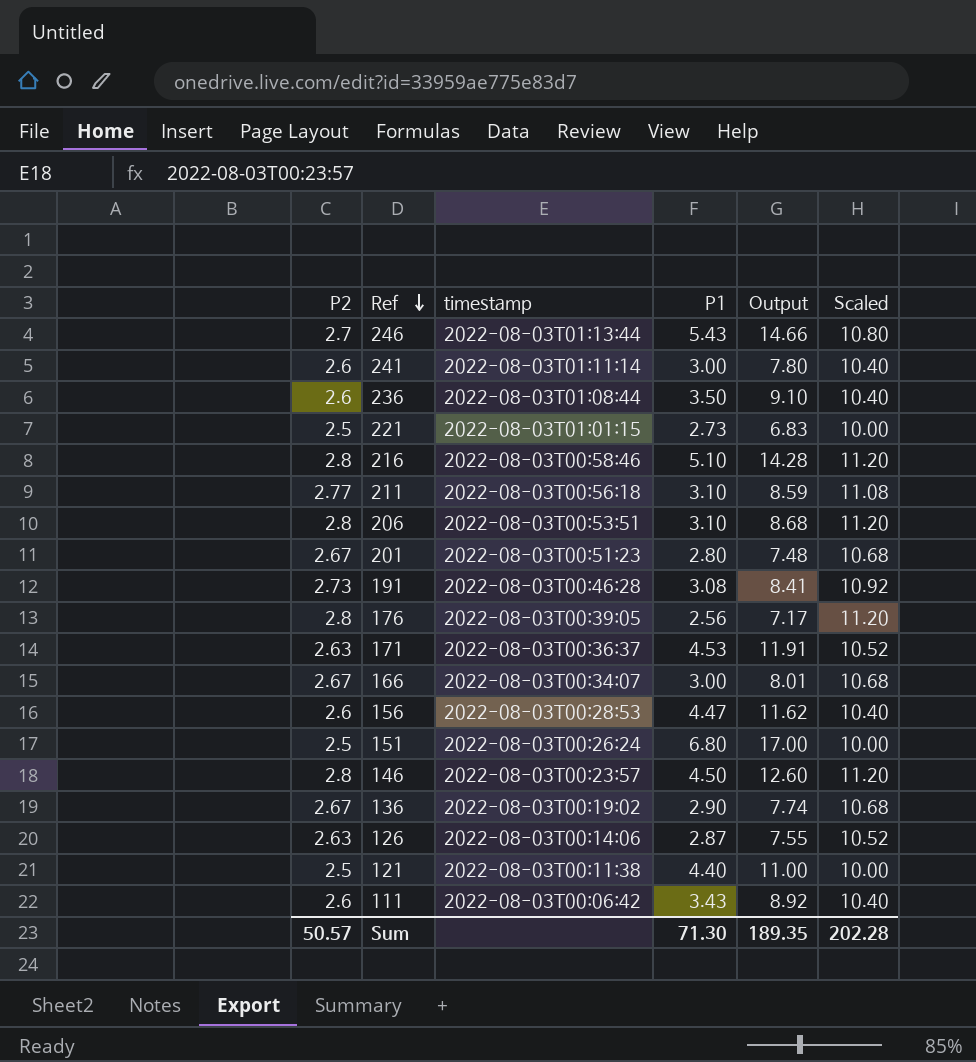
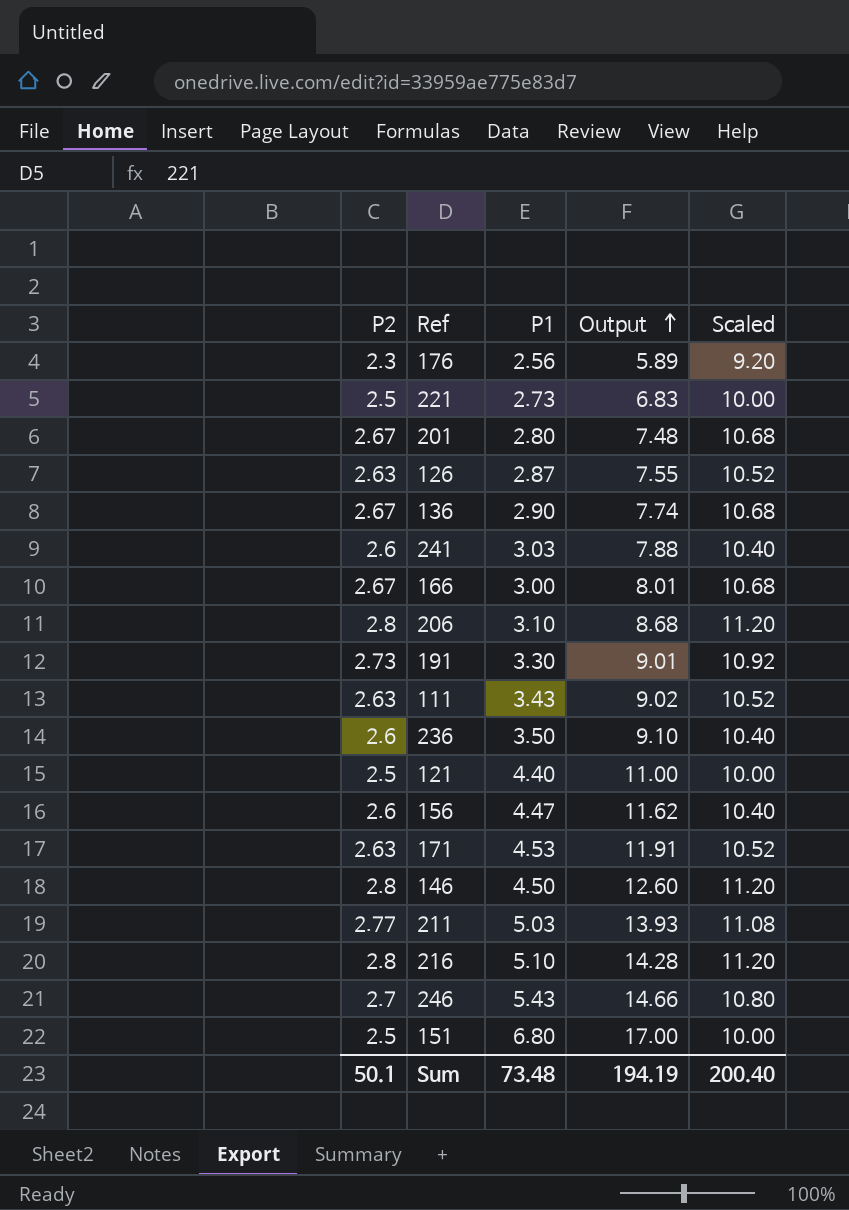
row order: Ref descending -> Output ascending
column timestamp | position: 3 -> none
176 | P2: 2.8 -> 2.3
176 | Output: 7.17 -> 5.89
176 | Scaled: 11.20 -> 9.20
241 | P1: 3.00 -> 3.03
241 | Output: 7.80 -> 7.88
191 | P1: 3.08 -> 3.30
191 | Output: 8.41 -> 9.01
111 | P2: 2.6 -> 2.63
111 | Output: 8.92 -> 9.02
111 | Scaled: 10.40 -> 10.52
211 | P1: 3.10 -> 5.03
211 | Output: 8.59 -> 13.93
Sum | P2: 50.57 -> 50.1
Sum | P1: 71.30 -> 73.48
Sum | Output: 189.35 -> 194.19
Sum | Scaled: 202.28 -> 200.40

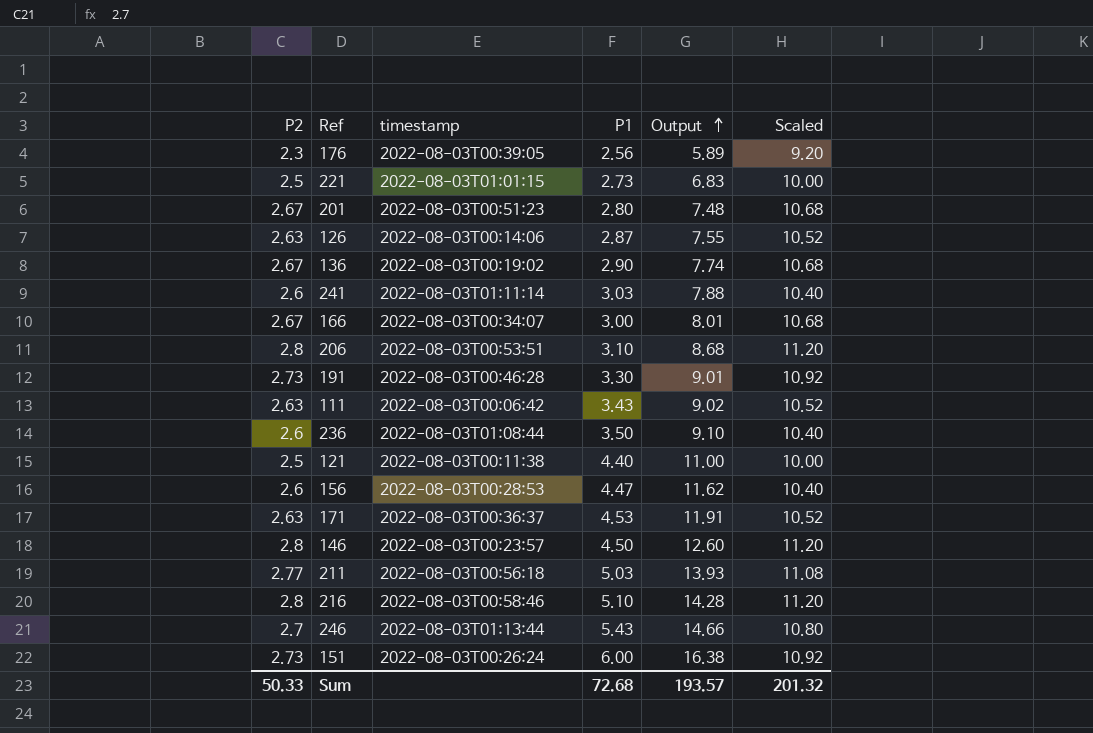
column timestamp | position: none -> 3
151 | P2: 2.5 -> 2.73
151 | P1: 6.80 -> 6.00
151 | Output: 17.00 -> 16.38
151 | Scaled: 10.00 -> 10.92
Sum | P2: 50.1 -> 50.33
Sum | P1: 73.48 -> 72.68
Sum | Output: 194.19 -> 193.57
Sum | Scaled: 200.40 -> 201.32

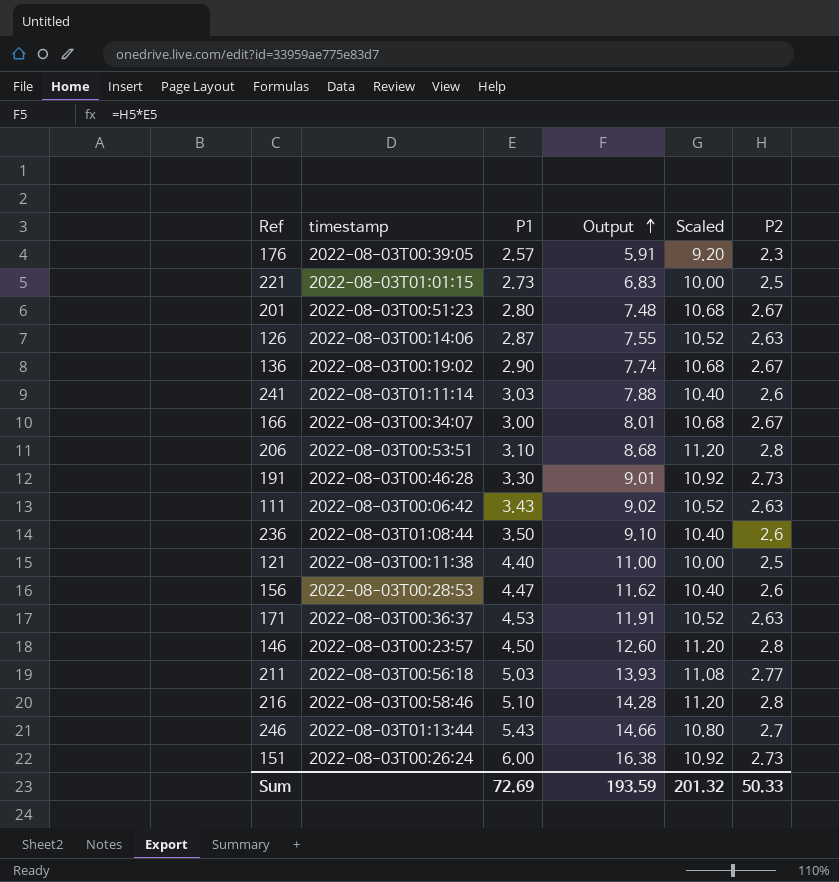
column P2 | position: 1 -> 6
176 | P1: 2.56 -> 2.57
176 | Output: 5.89 -> 5.91
Sum | P1: 72.68 -> 72.69
Sum | Output: 193.57 -> 193.59

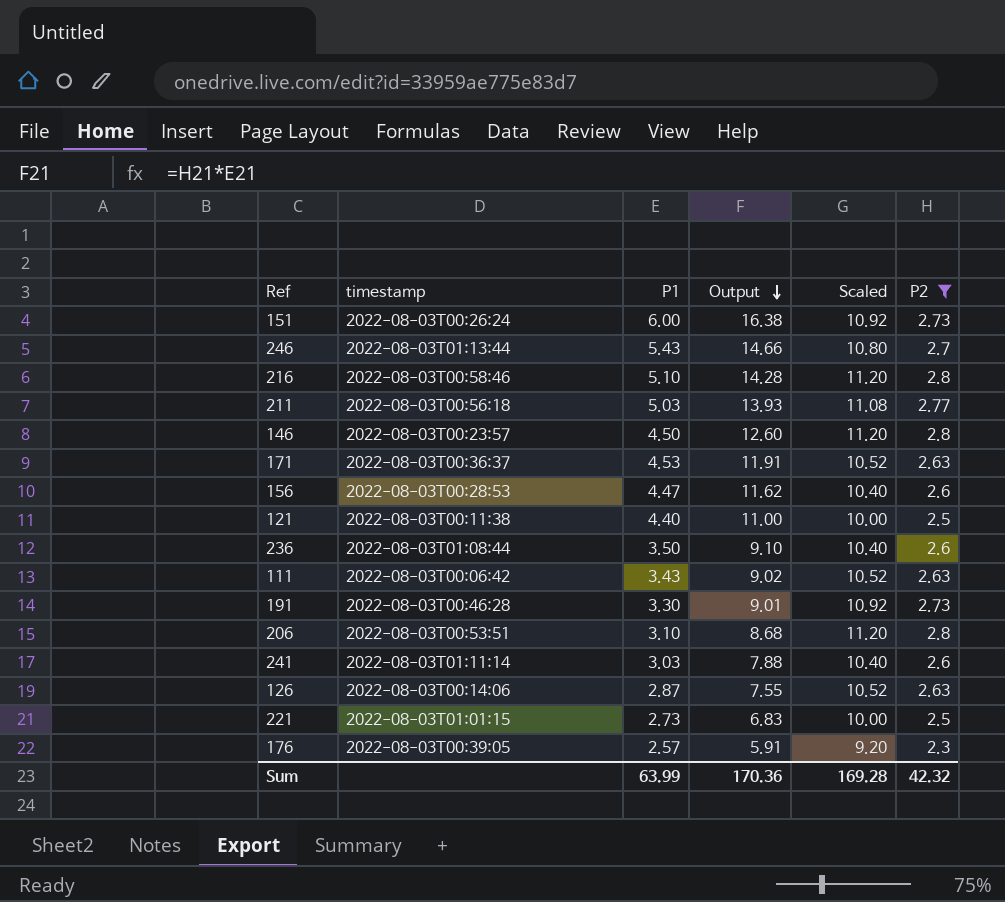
filter: none -> P2 != 2.67
row order: Output ascending -> Output descending
Sum | P1: 72.69 -> 63.99
Sum | Output: 193.59 -> 170.36
Sum | Scaled: 201.32 -> 169.28
Sum | P2: 50.33 -> 42.32

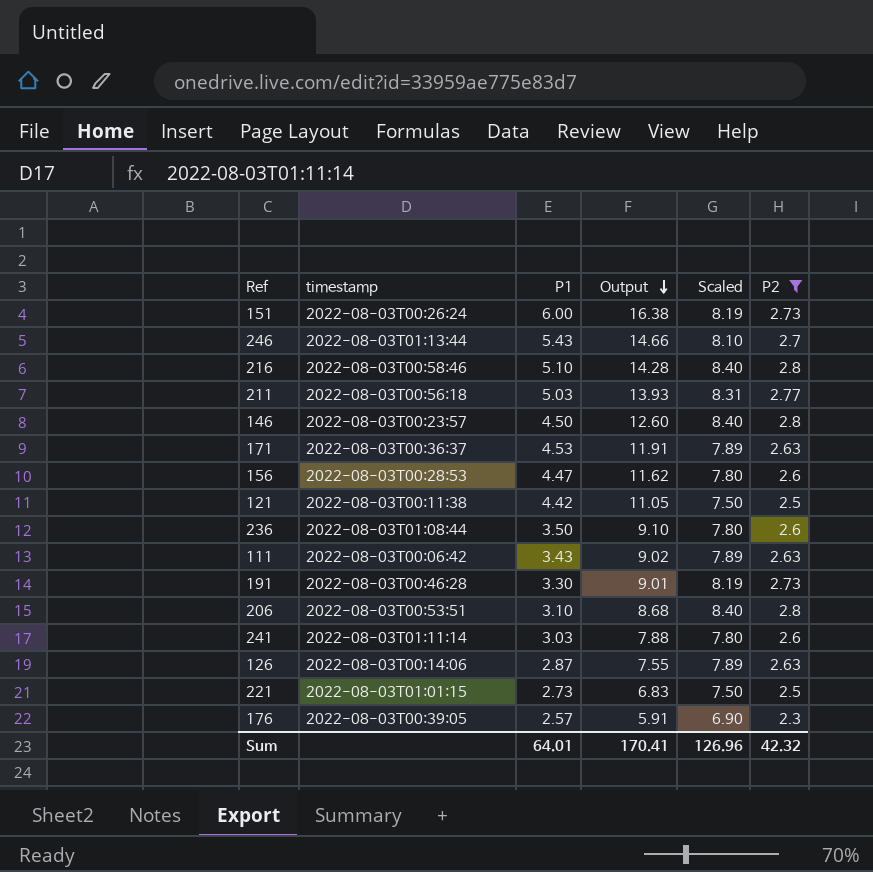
column Scaled | formula: [P2] * 4 -> [P2] * 3
121 | P1: 4.40 -> 4.42
121 | Output: 11.00 -> 11.05
Sum | P1: 63.99 -> 64.01
Sum | Output: 170.36 -> 170.41
Sum | Scaled: 169.28 -> 126.96

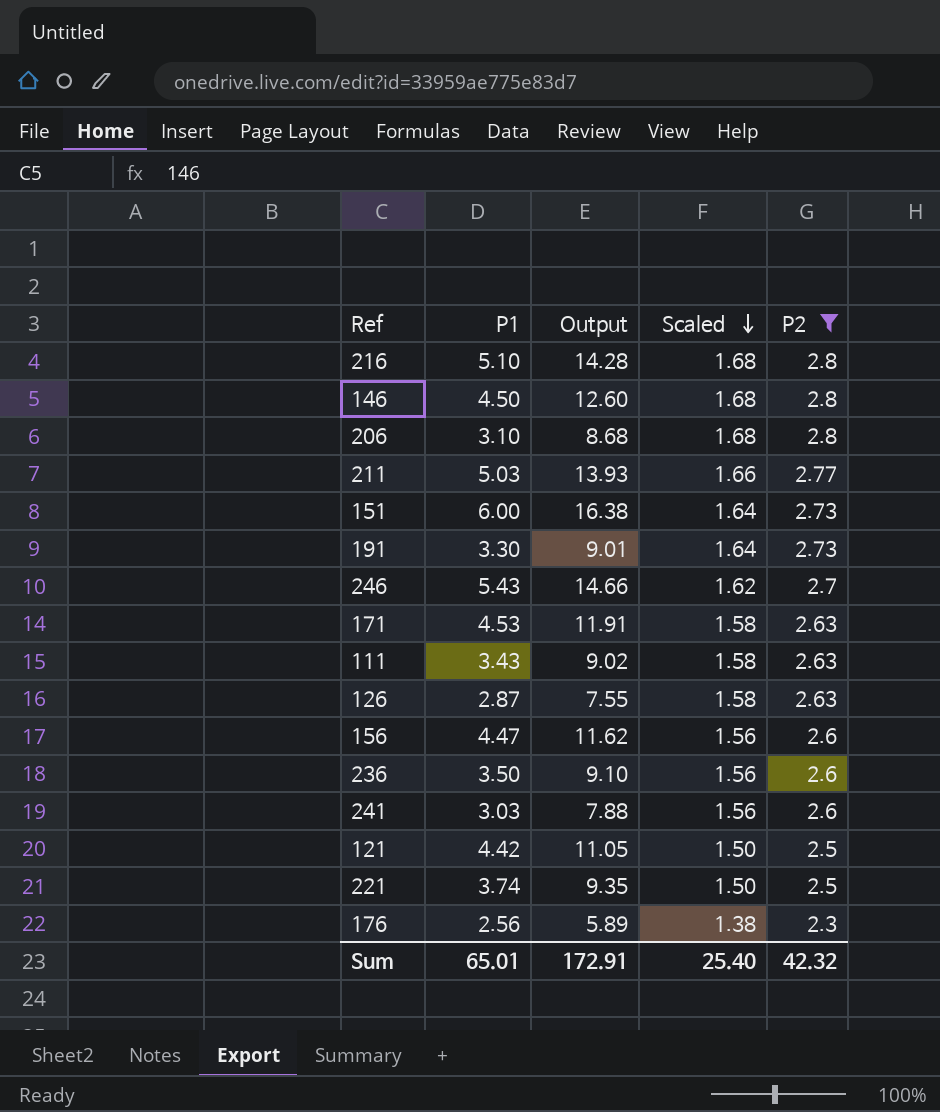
row order: Output descending -> Scaled descending
column timestamp | position: 2 -> none
column Scaled | formula: [P2] * 3 -> [P2] * 0.6
221 | P1: 2.73 -> 3.74
221 | Output: 6.83 -> 9.35
176 | P1: 2.57 -> 2.56
176 | Output: 5.91 -> 5.89
Sum | P1: 64.01 -> 65.01
Sum | Output: 170.41 -> 172.91
Sum | Scaled: 126.96 -> 25.40

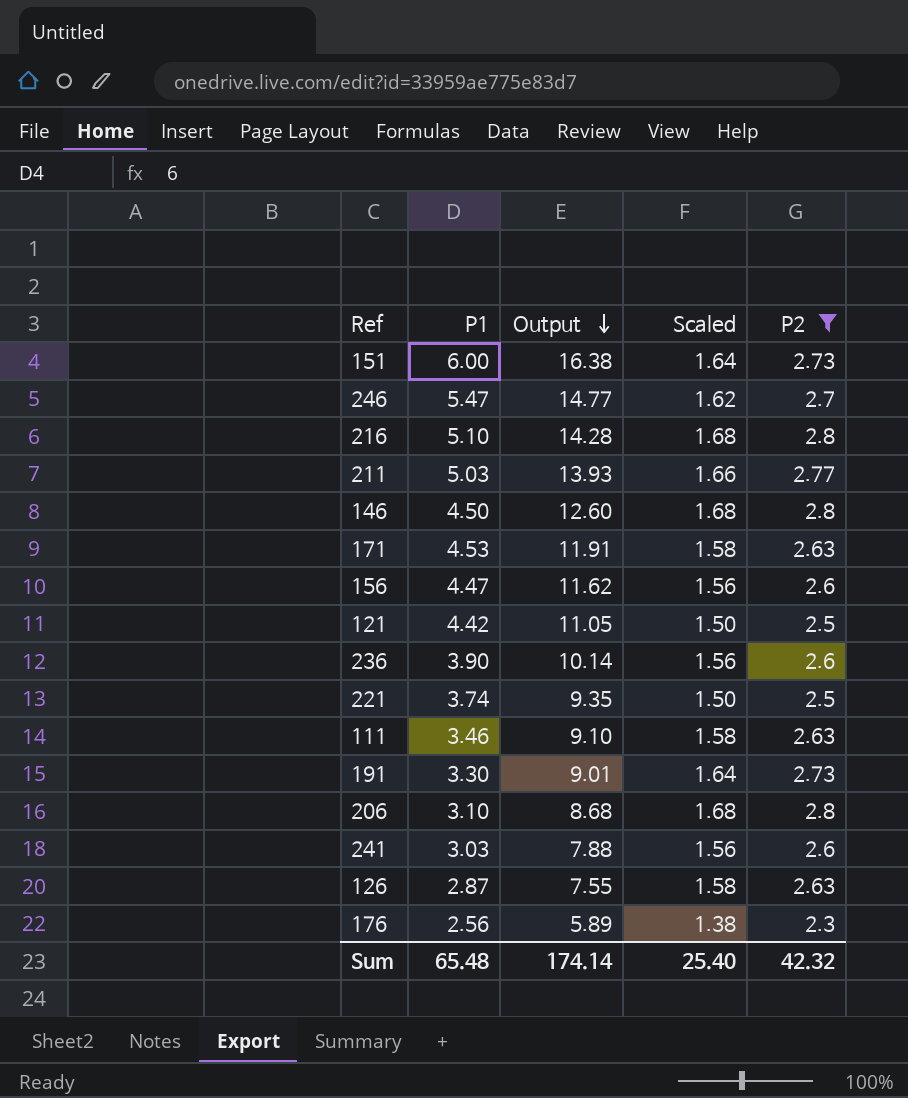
row order: Scaled descending -> Output descending
246 | P1: 5.43 -> 5.47
246 | Output: 14.66 -> 14.77
236 | P1: 3.50 -> 3.90
236 | Output: 9.10 -> 10.14
111 | P1: 3.43 -> 3.46
111 | Output: 9.02 -> 9.10
Sum | P1: 65.01 -> 65.48
Sum | Output: 172.91 -> 174.14

